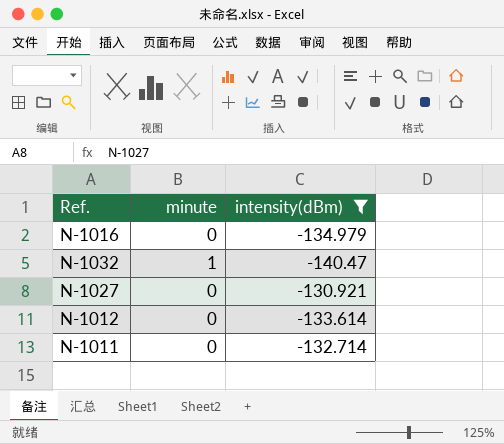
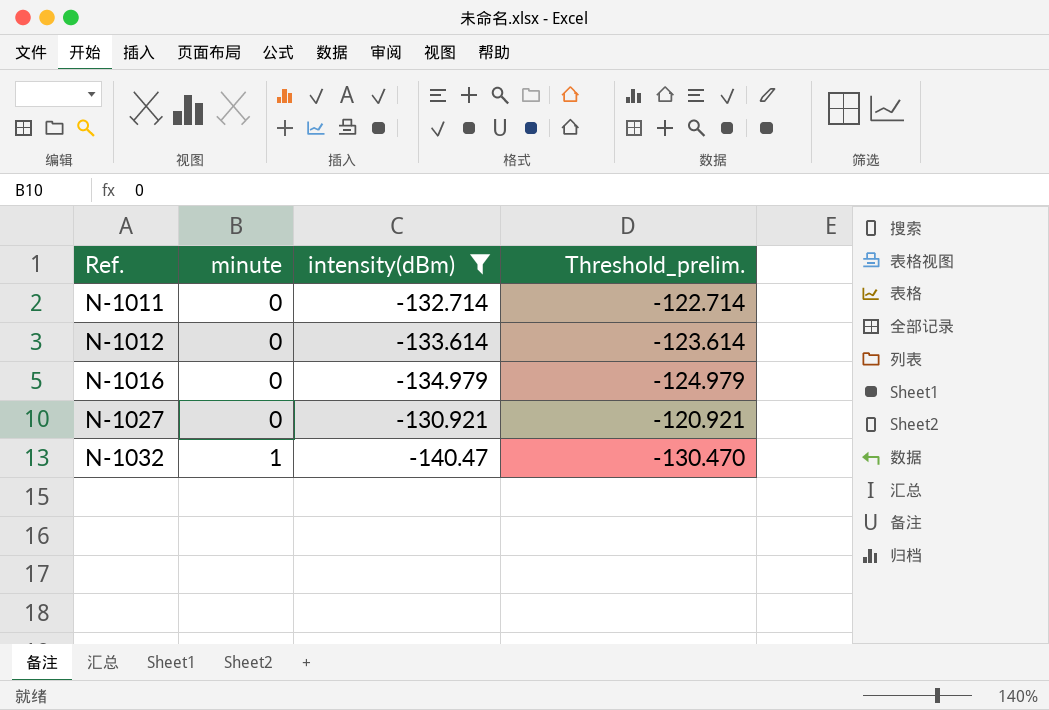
row order: none -> Ref. ascending
column Threshold_prelim. | formula: none -> [intensity(dBm)] + 10

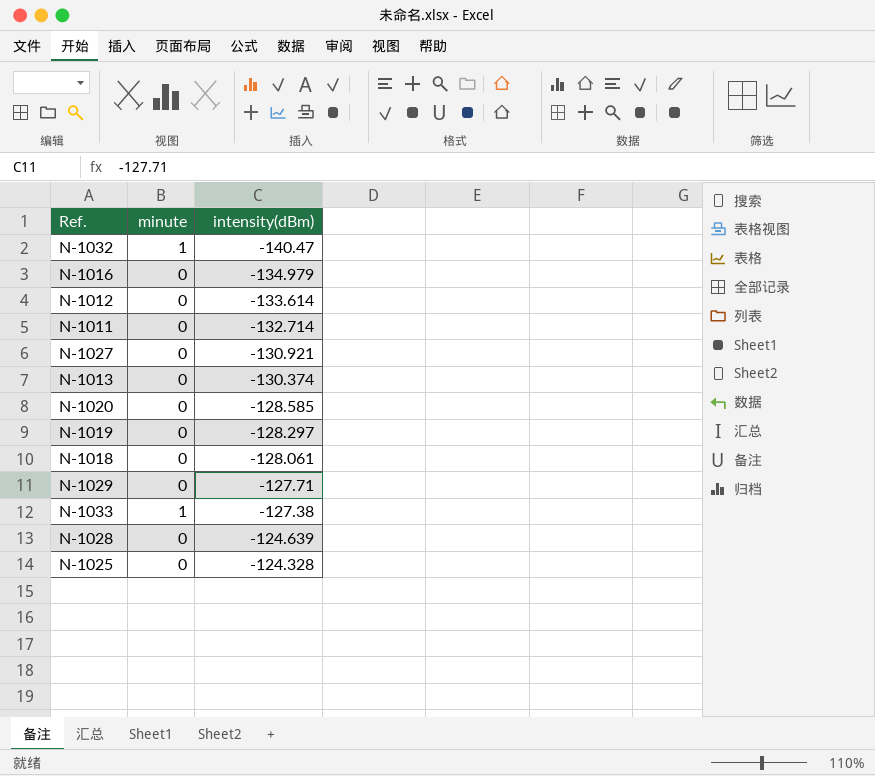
filter: intensity(dBm) <= -130.921 -> none
row order: Ref. ascending -> intensity(dBm) ascending
column Threshold_prelim. | formula: [intensity(dBm)] + 10 -> none

